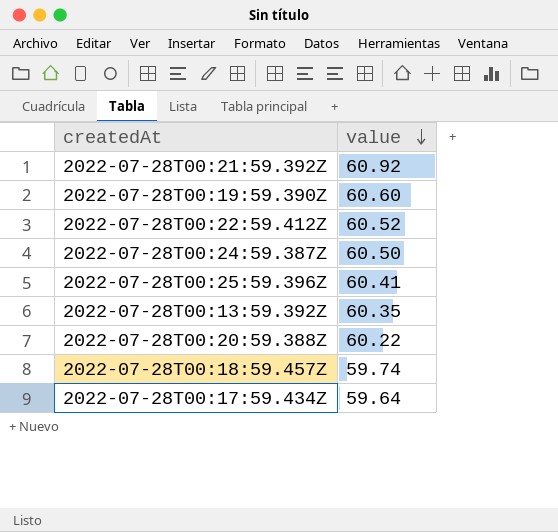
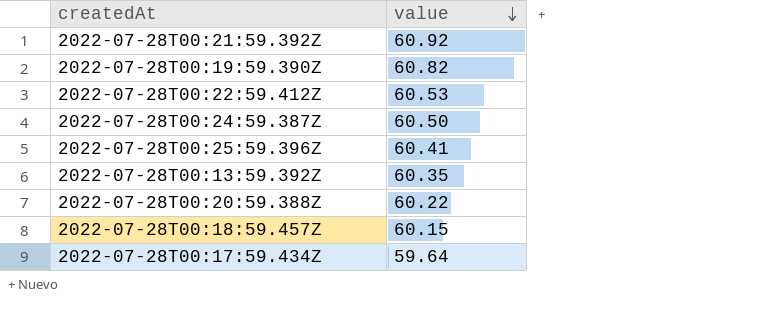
2022-07-28T00:19:59.390Z | value: 60.60 -> 60.82
2022-07-28T00:22:59.412Z | value: 60.52 -> 60.53
2022-07-28T00:18:59.457Z | value: 59.74 -> 60.15

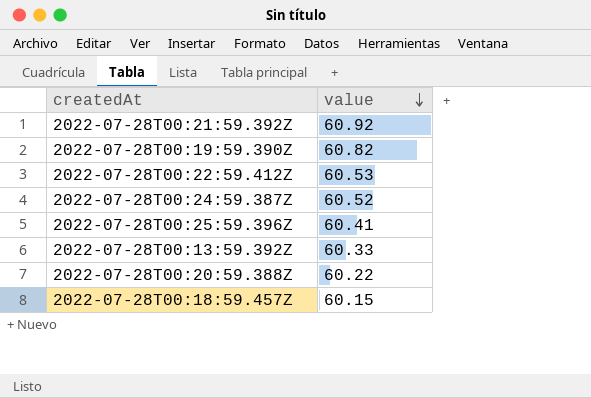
row 2022-07-28T00:17:59.434Z: 59.64 -> none
2022-07-28T00:24:59.387Z | value: 60.50 -> 60.52
2022-07-28T00:13:59.392Z | value: 60.35 -> 60.33

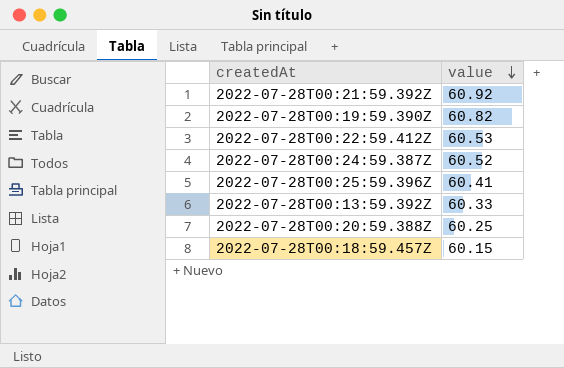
2022-07-28T00:20:59.388Z | value: 60.22 -> 60.25

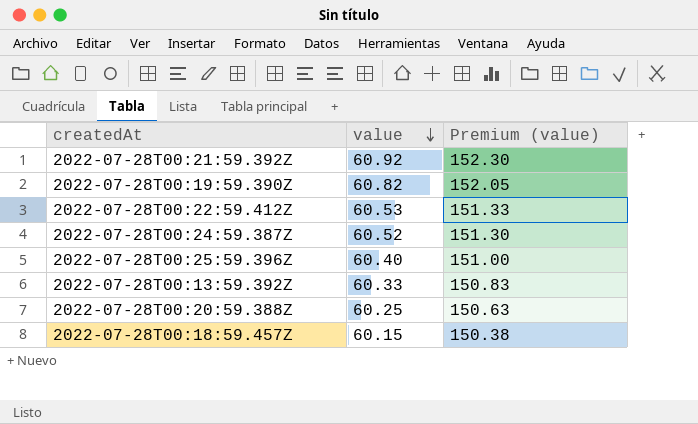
column Premium (value) | formula: none -> [value] * 2.5
2022-07-28T00:25:59.396Z | value: 60.41 -> 60.40

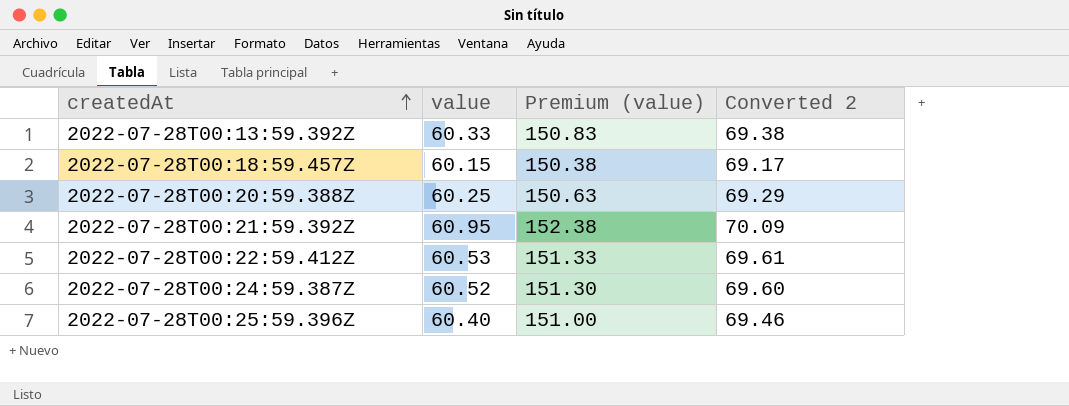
row order: value descending -> createdAt ascending
column Converted 2 | formula: none -> [value] * 1.15
row 2022-07-28T00:19:59.390Z: 60.82 | 152.05 -> none
2022-07-28T00:21:59.392Z | value: 60.92 -> 60.95
2022-07-28T00:21:59.392Z | Premium (value): 152.30 -> 152.38

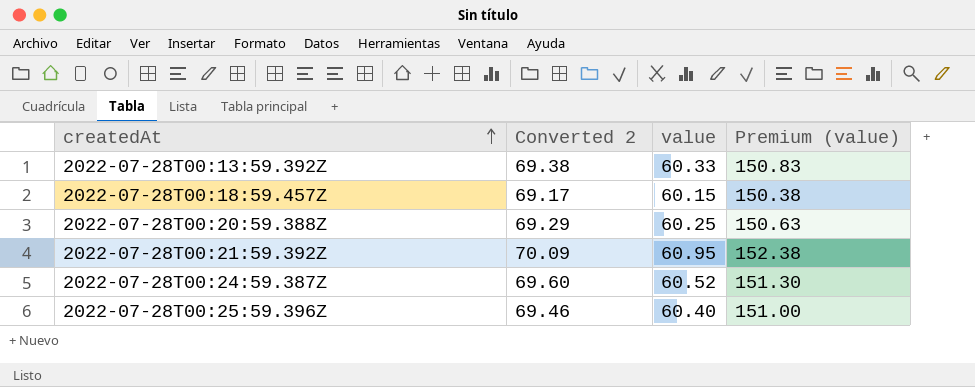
column Converted 2 | position: 4 -> 2
row 2022-07-28T00:22:59.412Z: 60.53 | 151.33 | 69.61 -> none

